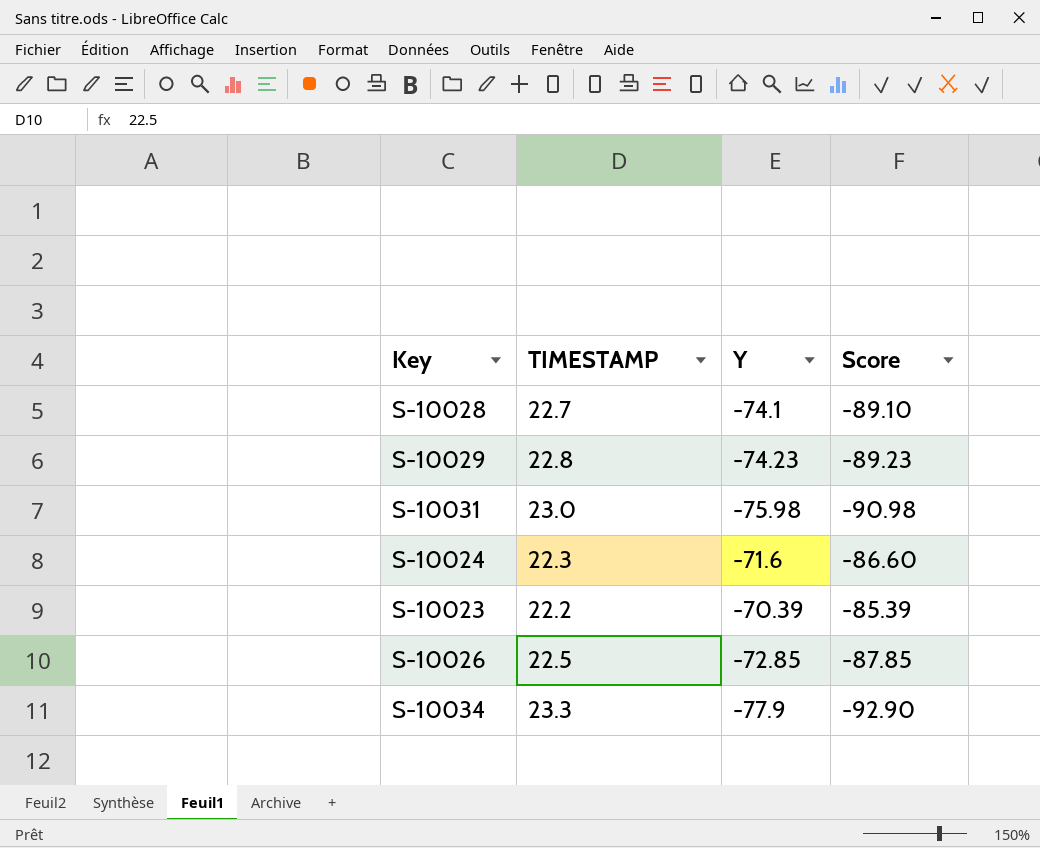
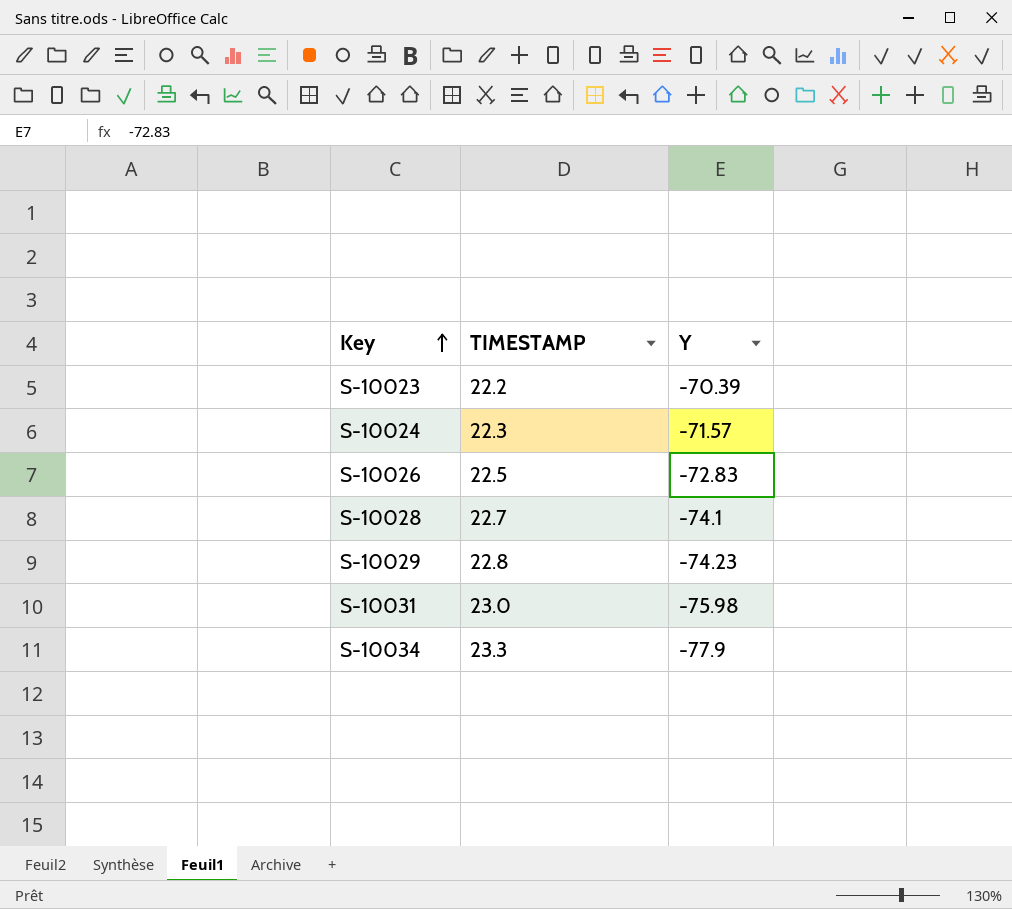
row order: none -> Key ascending
column Score | formula: [Y] - 15 -> none
S-10024 | Y: -71.6 -> -71.57
S-10026 | Y: -72.85 -> -72.83

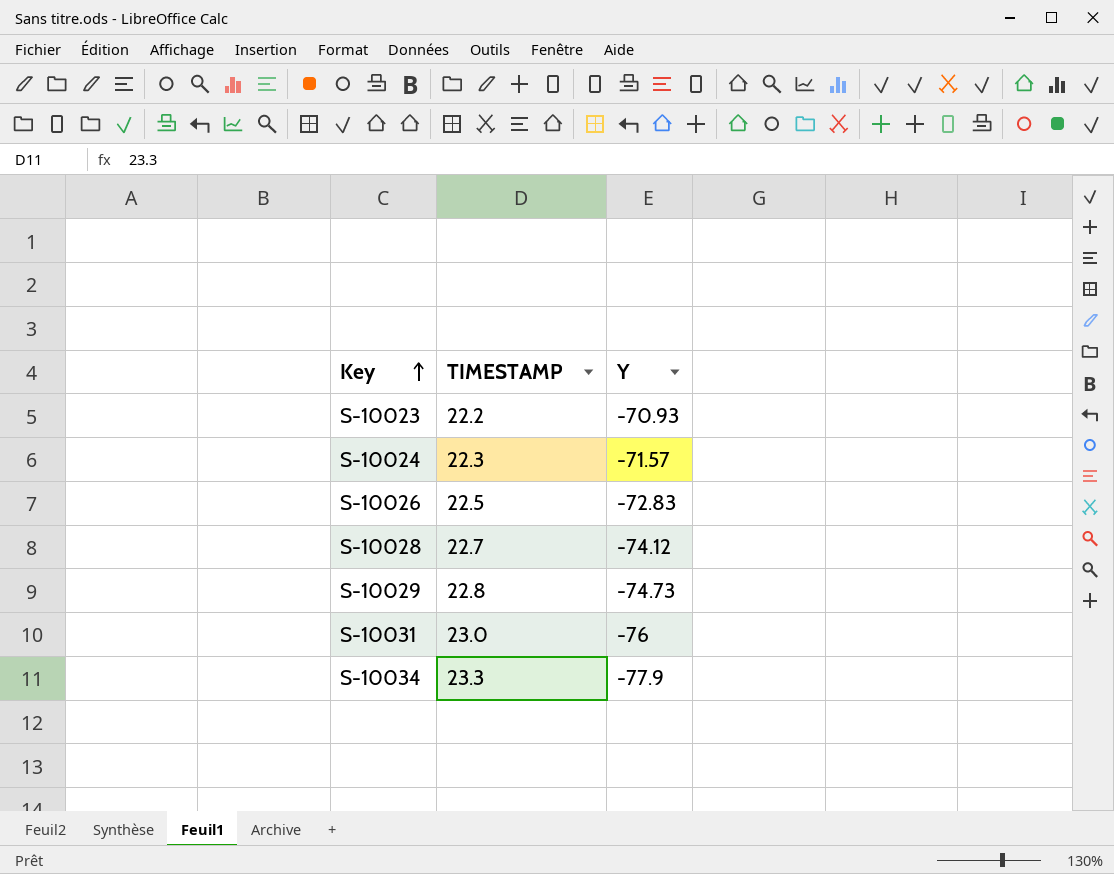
S-10023 | Y: -70.39 -> -70.93
S-10028 | Y: -74.1 -> -74.12
S-10029 | Y: -74.23 -> -74.73
S-10031 | Y: -75.98 -> -76

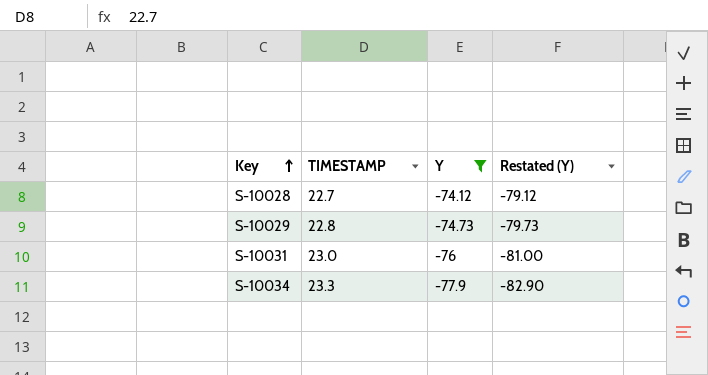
filter: none -> Y <= -74.12
column Restated (Y) | formula: none -> [Y] - 5

